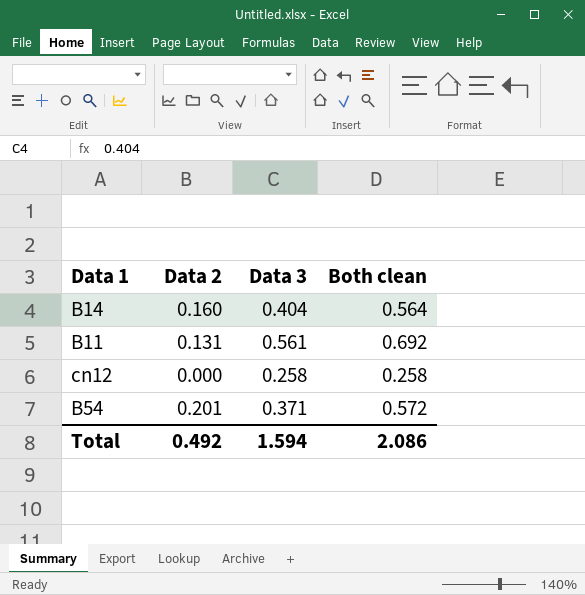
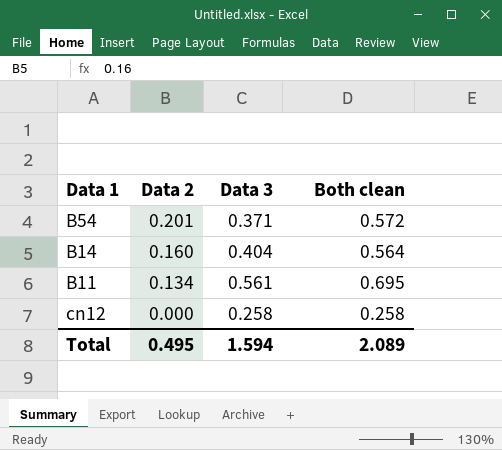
row order: none -> Data 2 descending
B11 | Data 2: 0.131 -> 0.134
B11 | Both clean: 0.692 -> 0.695
Total | Data 2: 0.492 -> 0.495
Total | Both clean: 2.086 -> 2.089

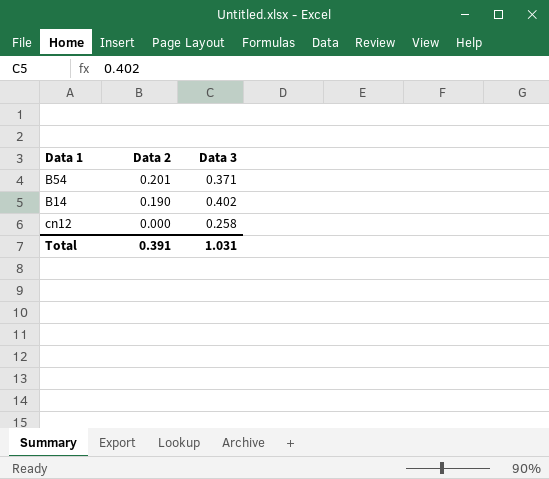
column Both clean | formula: [Data 2] + [Data 3] -> none
row B11: 0.134 | 0.561 | 0.695 -> none
B14 | Data 2: 0.160 -> 0.190
B14 | Data 3: 0.404 -> 0.402
Total | Data 2: 0.495 -> 0.391
Total | Data 3: 1.594 -> 1.031

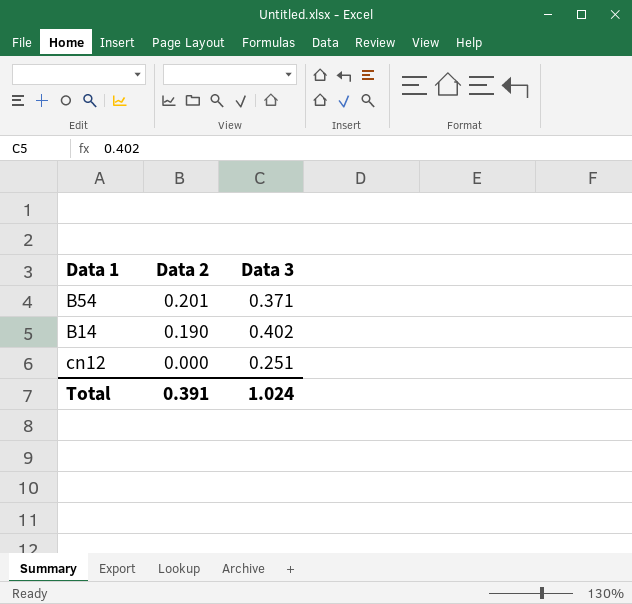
cn12 | Data 3: 0.258 -> 0.251
Total | Data 3: 1.031 -> 1.024

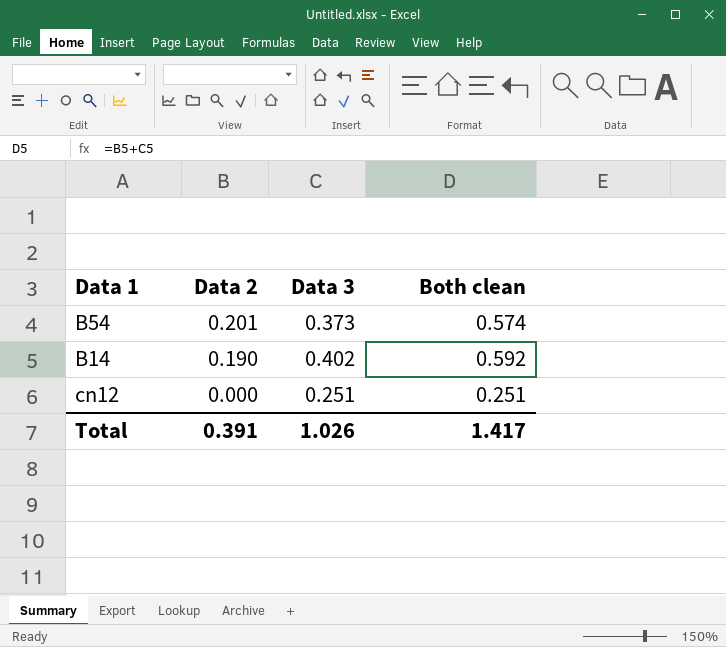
column Both clean | formula: none -> [Data 2] + [Data 3]
B54 | Data 3: 0.371 -> 0.373
Total | Data 3: 1.024 -> 1.026

